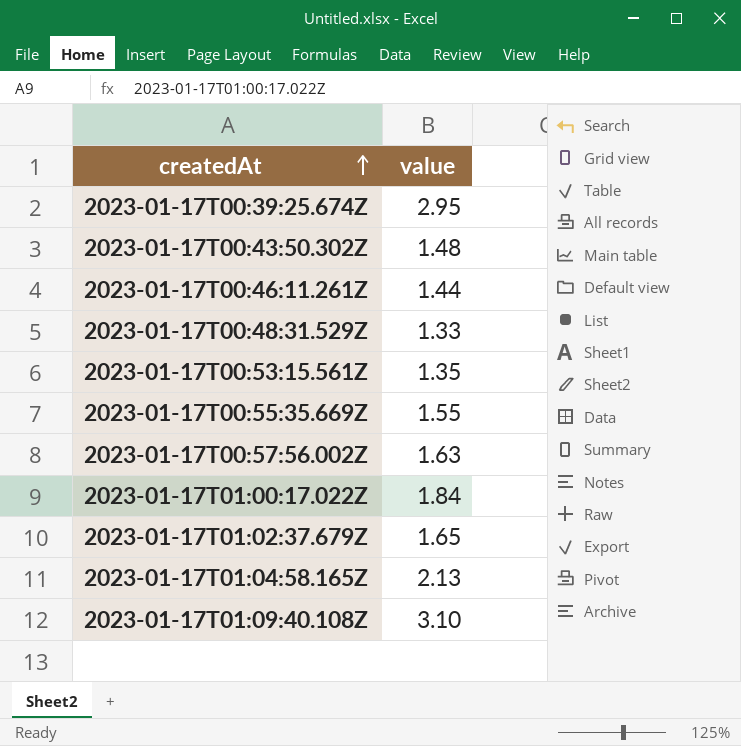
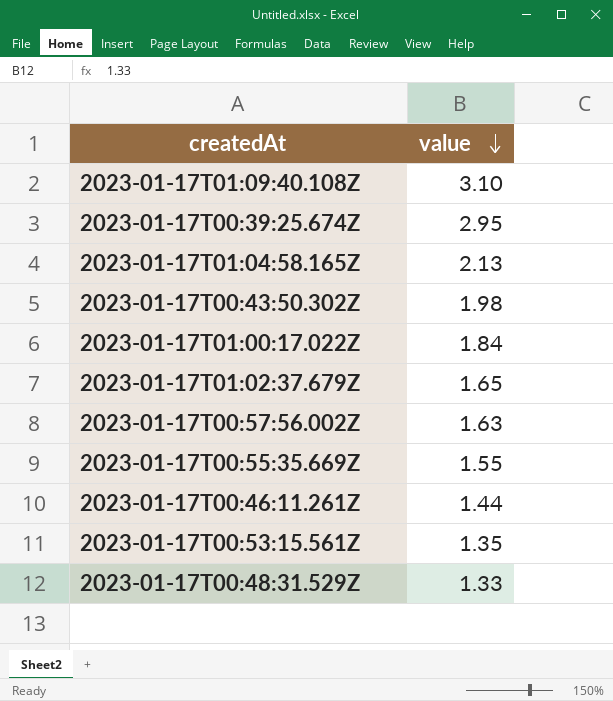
row order: createdAt ascending -> value descending
2023-01-17T00:43:50.302Z | value: 1.48 -> 1.98

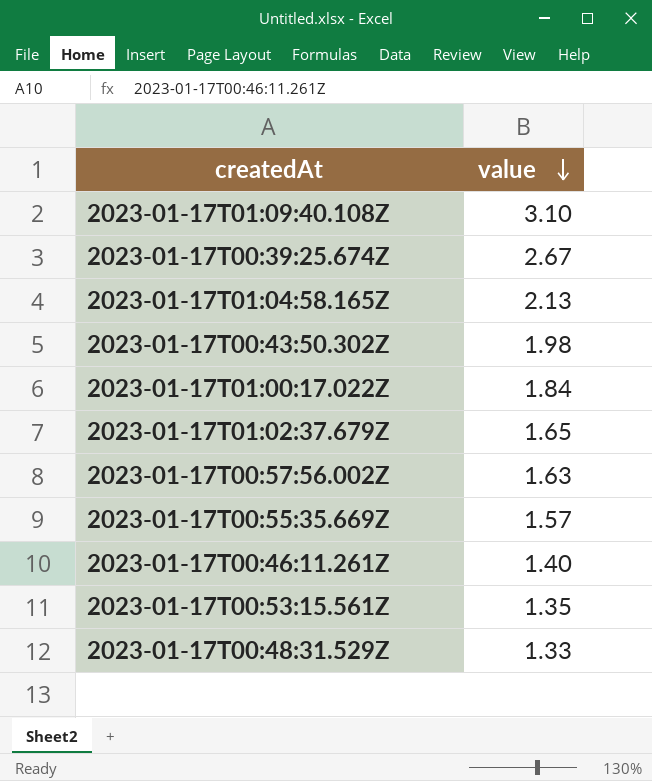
2023-01-17T00:39:25.674Z | value: 2.95 -> 2.67
2023-01-17T00:55:35.669Z | value: 1.55 -> 1.57
2023-01-17T00:46:11.261Z | value: 1.44 -> 1.40

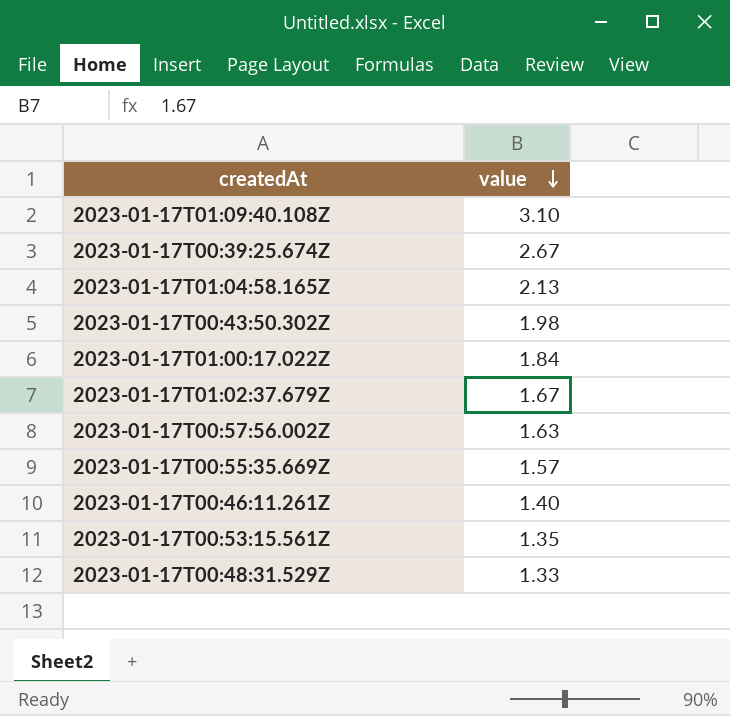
2023-01-17T01:02:37.679Z | value: 1.65 -> 1.67

